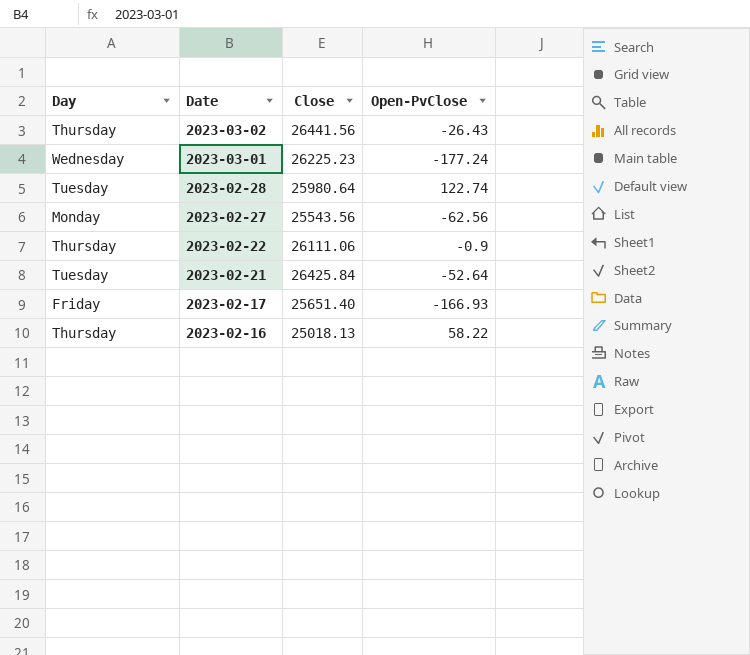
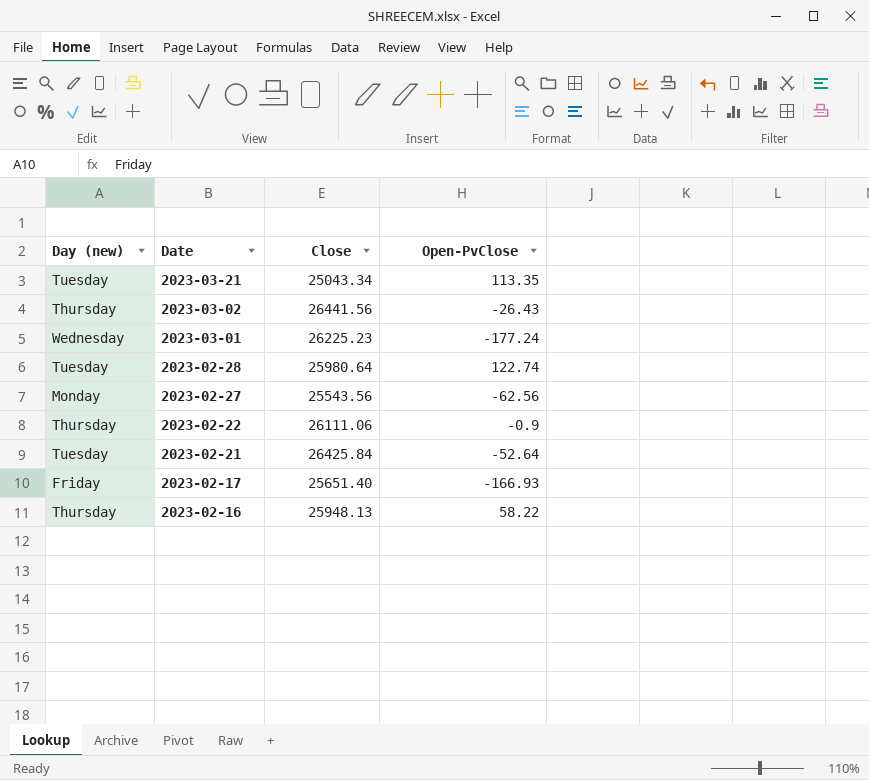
column name: Day -> Day (new)
row 2023-03-21: none -> Tuesday | 25043.34 | 113.35
2023-02-16 | Close: 25018.13 -> 25948.13

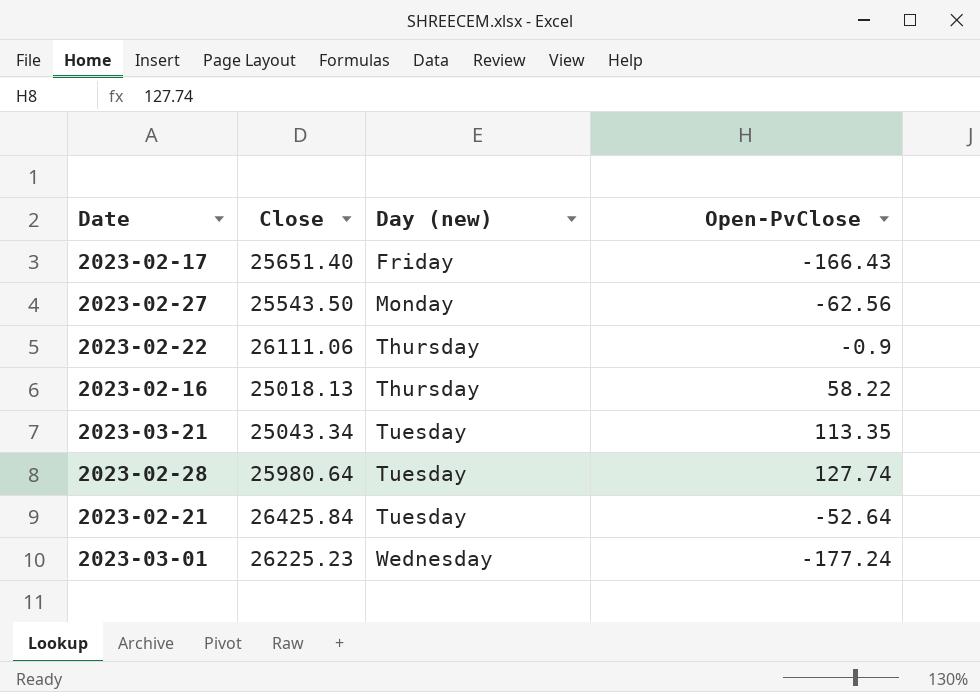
row order: Date descending -> Day (new) ascending
column Day (new) | position: 1 -> 3
row 2023-03-02: Thursday | 26441.56 | -26.43 -> none
2023-02-17 | Open-PvClose: -166.93 -> -166.43
2023-02-27 | Close: 25543.56 -> 25543.50
2023-02-16 | Close: 25948.13 -> 25018.13
2023-02-28 | Open-PvClose: 122.74 -> 127.74

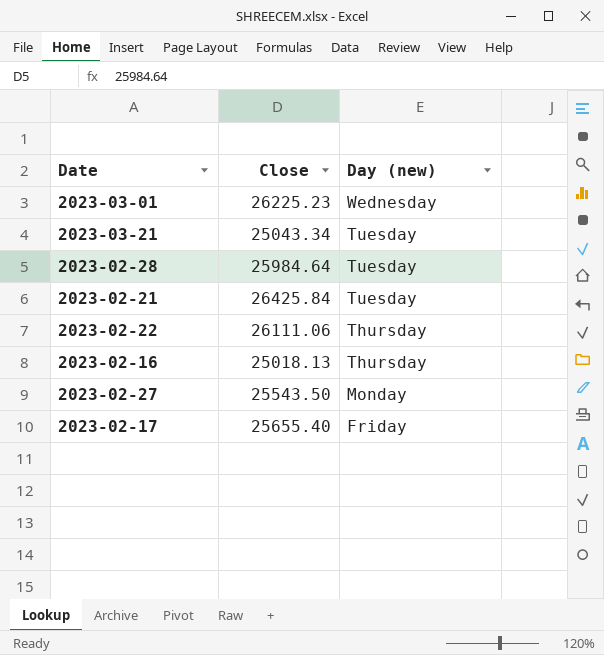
row order: Day (new) ascending -> Day (new) descending
column Open-PvClose | position: 4 -> none
2023-02-28 | Close: 25980.64 -> 25984.64
2023-02-17 | Close: 25651.40 -> 25655.40

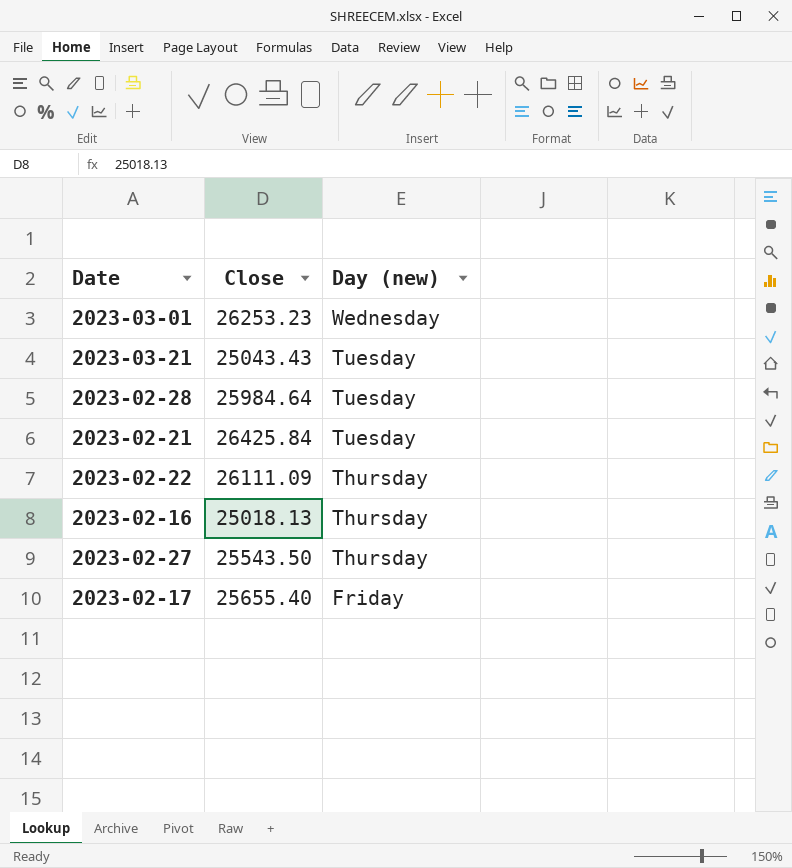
2023-03-01 | Close: 26225.23 -> 26253.23
2023-03-21 | Close: 25043.34 -> 25043.43
2023-02-22 | Close: 26111.06 -> 26111.09
2023-02-27 | Day (new): Monday -> Thursday

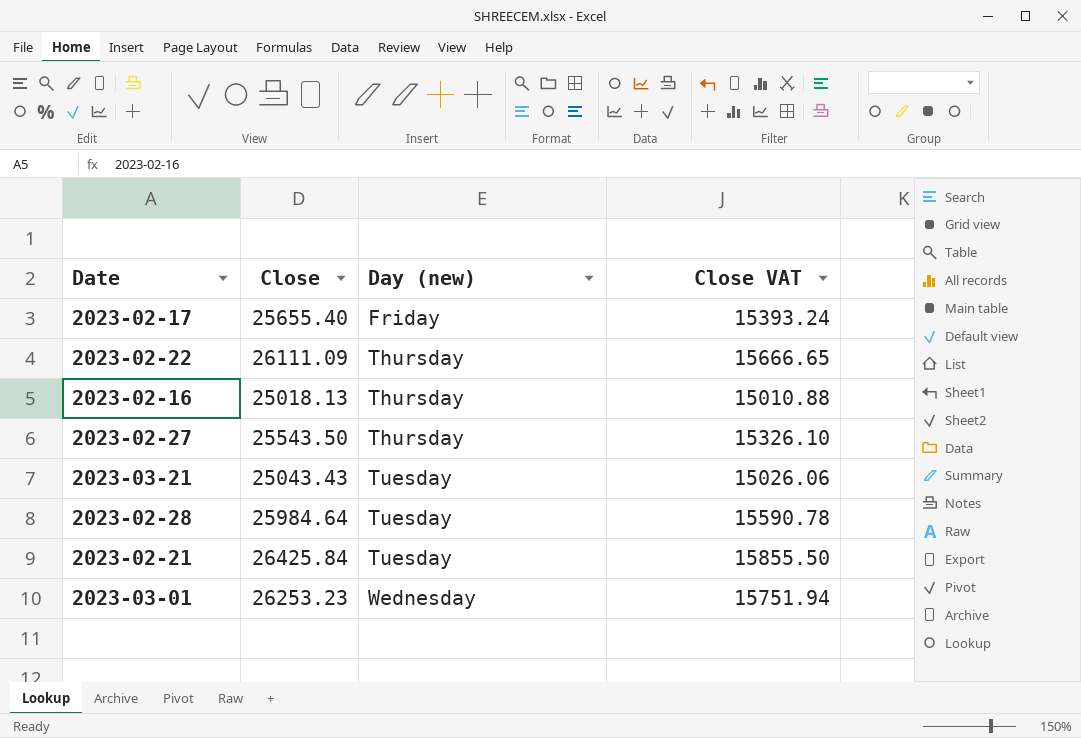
row order: Day (new) descending -> Day (new) ascending
column Close VAT | formula: none -> [Close] * 0.6

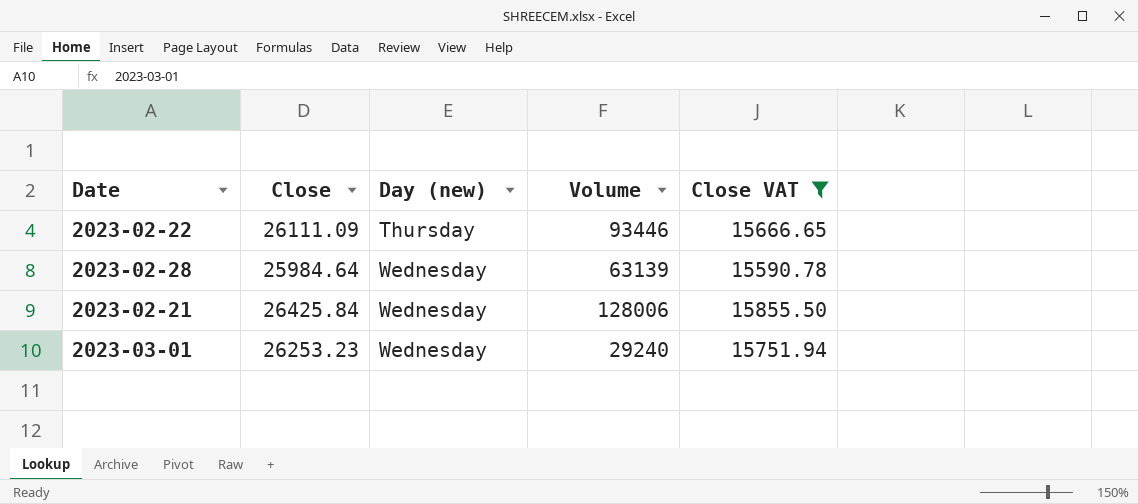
filter: none -> Close VAT >= 15590.78
column Volume | position: none -> 4
2023-02-28 | Day (new): Tuesday -> Wednesday
2023-02-21 | Day (new): Tuesday -> Wednesday

